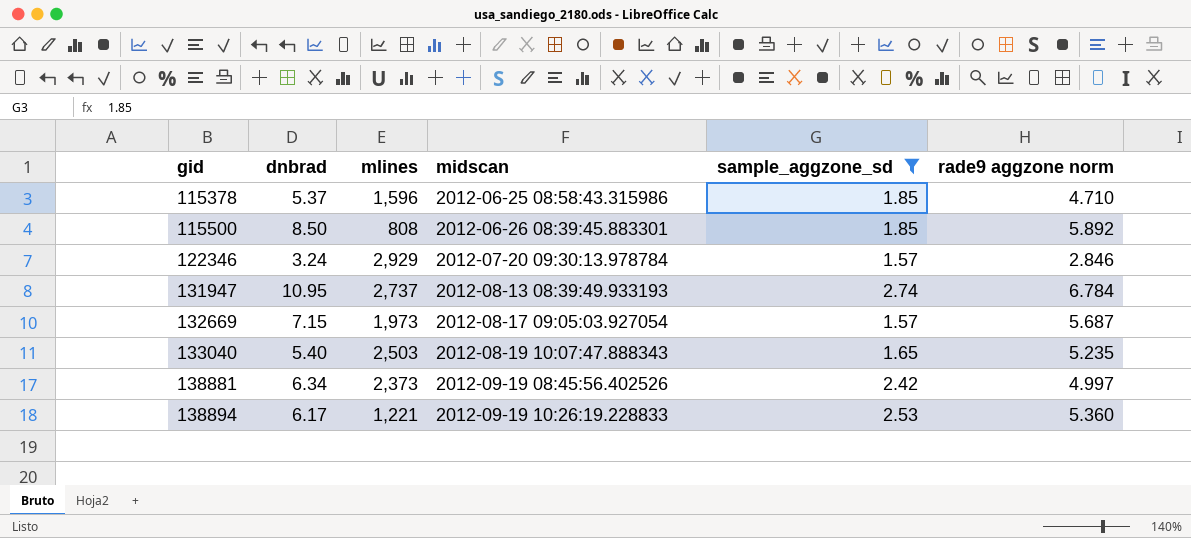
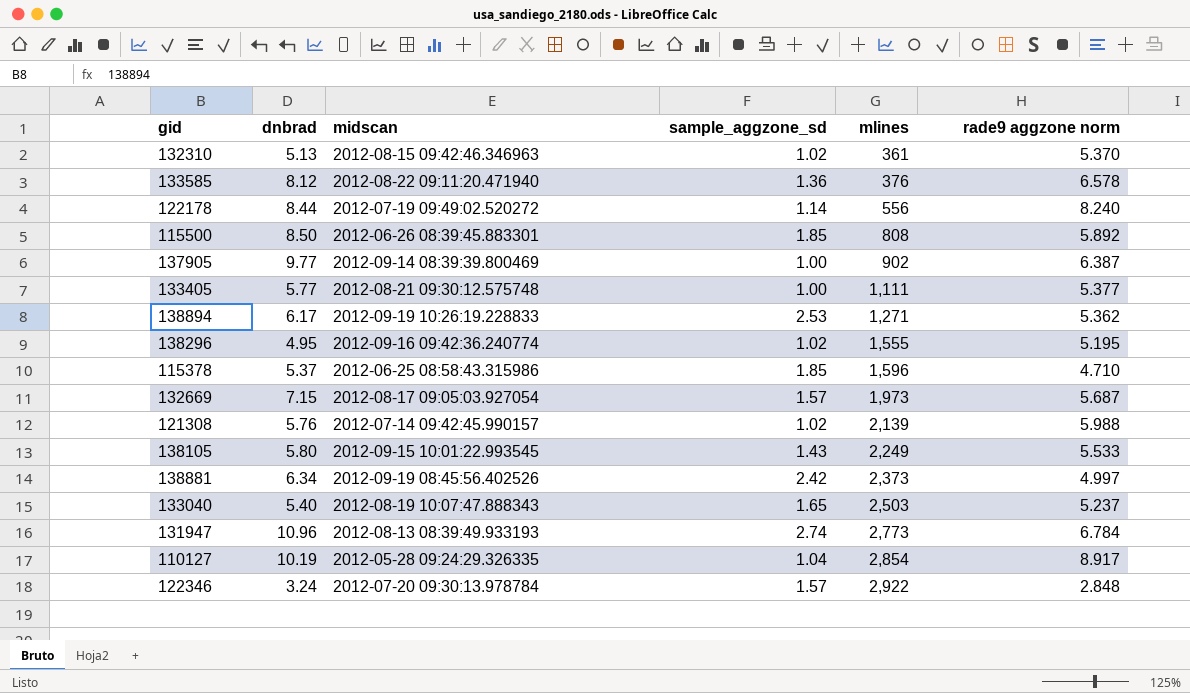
filter: sample_aggzone_sd >= 1.57 -> none
row order: gid ascending -> mlines ascending
column mlines | position: 3 -> 5
138894 | mlines: 1,221 -> 1,271
138894 | rade9 aggzone norm: 5.360 -> 5.362
133040 | rade9 aggzone norm: 5.235 -> 5.237
131947 | dnbrad: 10.95 -> 10.96
131947 | mlines: 2,737 -> 2,773
122346 | mlines: 2,929 -> 2,922
122346 | rade9 aggzone norm: 2.846 -> 2.848

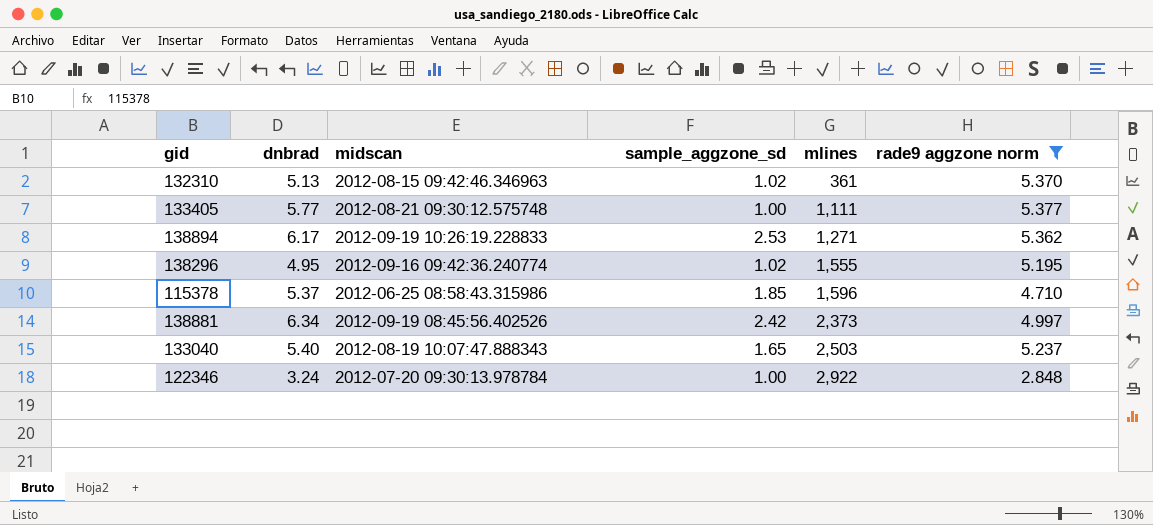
filter: none -> rade9 aggzone norm <= 5.377
122346 | sample_aggzone_sd: 1.57 -> 1.00

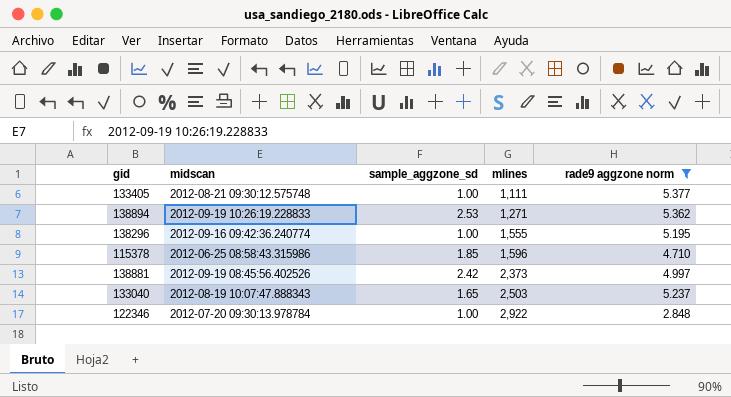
column dnbrad | position: 2 -> none
row 132310: 5.13 | 2012-08-15 09:42:46.346963 | 1.02 | 361 | 5.370 -> none
138296 | sample_aggzone_sd: 1.02 -> 1.00

